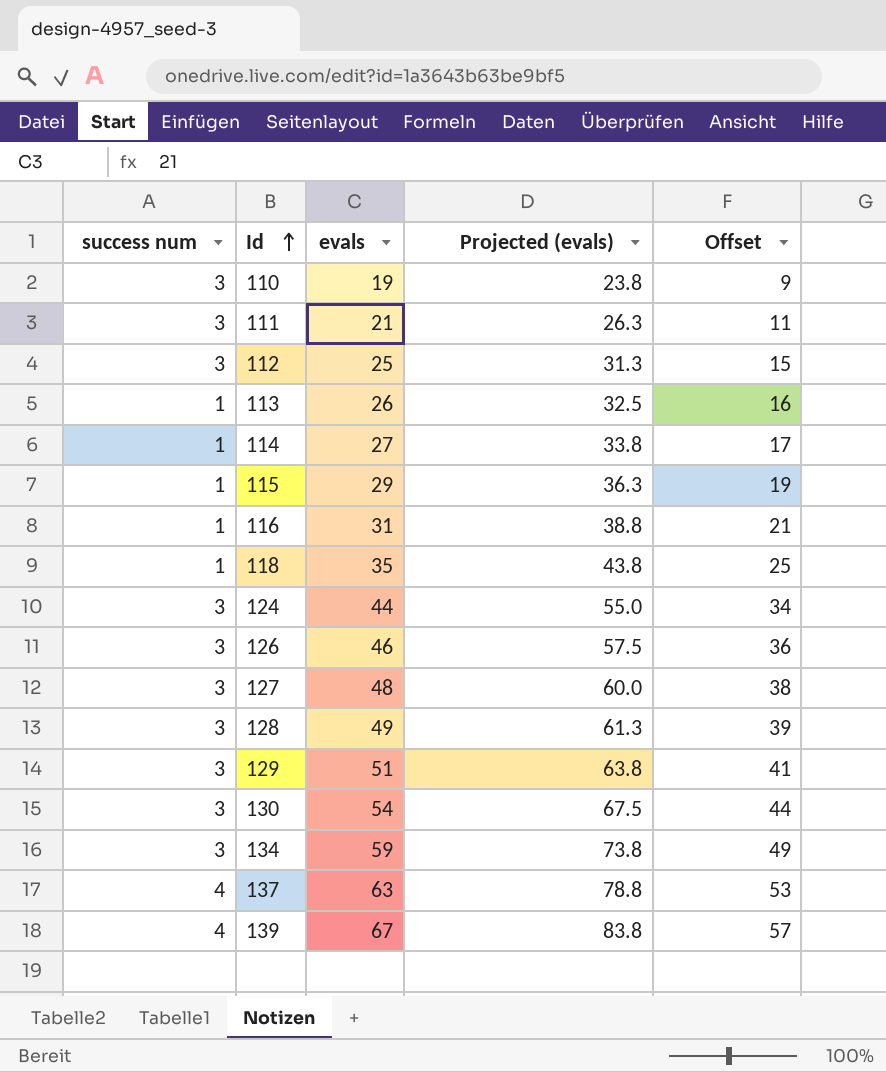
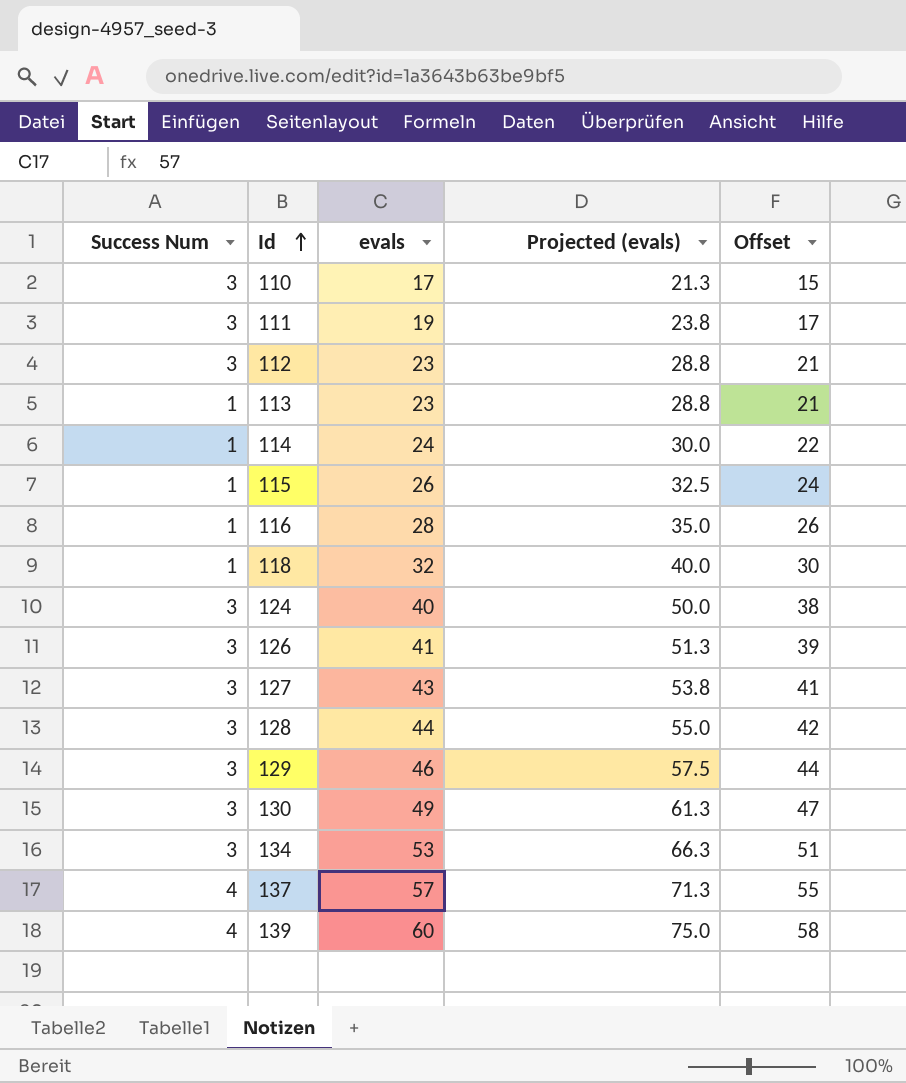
column name: success num -> Success Num
column Offset | formula: [evals] - 10 -> [evals] - 2
110 | evals: 19 -> 17
110 | Projected (evals): 23.8 -> 21.3
111 | evals: 21 -> 19
111 | Projected (evals): 26.3 -> 23.8
112 | evals: 25 -> 23
112 | Projected (evals): 31.3 -> 28.8
113 | evals: 26 -> 23
113 | Projected (evals): 32.5 -> 28.8
114 | evals: 27 -> 24
114 | Projected (evals): 33.8 -> 30.0
115 | evals: 29 -> 26
115 | Projected (evals): 36.3 -> 32.5
116 | evals: 31 -> 28
116 | Projected (evals): 38.8 -> 35.0
118 | evals: 35 -> 32
118 | Projected (evals): 43.8 -> 40.0
124 | evals: 44 -> 40
124 | Projected (evals): 55.0 -> 50.0
126 | evals: 46 -> 41
126 | Projected (evals): 57.5 -> 51.3
127 | evals: 48 -> 43
127 | Projected (evals): 60.0 -> 53.8
128 | evals: 49 -> 44
128 | Projected (evals): 61.3 -> 55.0
129 | evals: 51 -> 46
129 | Projected (evals): 63.8 -> 57.5
130 | evals: 54 -> 49
130 | Projected (evals): 67.5 -> 61.3
134 | evals: 59 -> 53
134 | Projected (evals): 73.8 -> 66.3
137 | evals: 63 -> 57
137 | Projected (evals): 78.8 -> 71.3
139 | evals: 67 -> 60
139 | Projected (evals): 83.8 -> 75.0

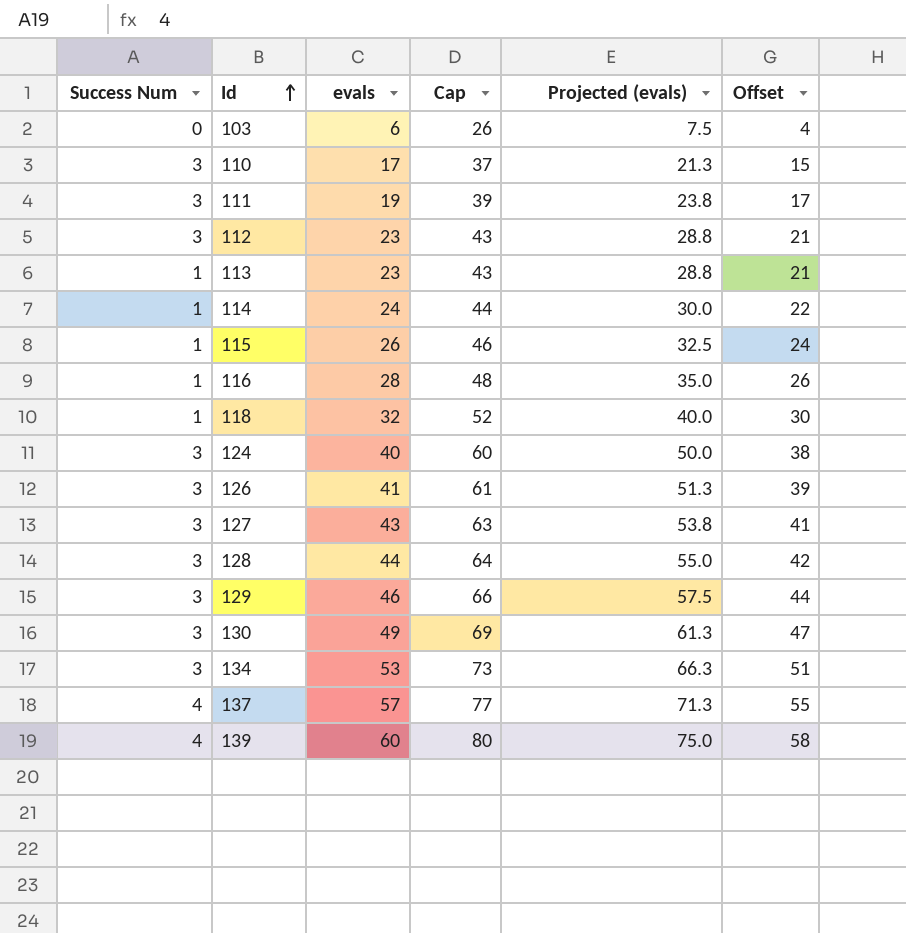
column Cap | formula: none -> [evals] + 20
row 103: none -> 0 | 6 | 26 | 7.5 | 4

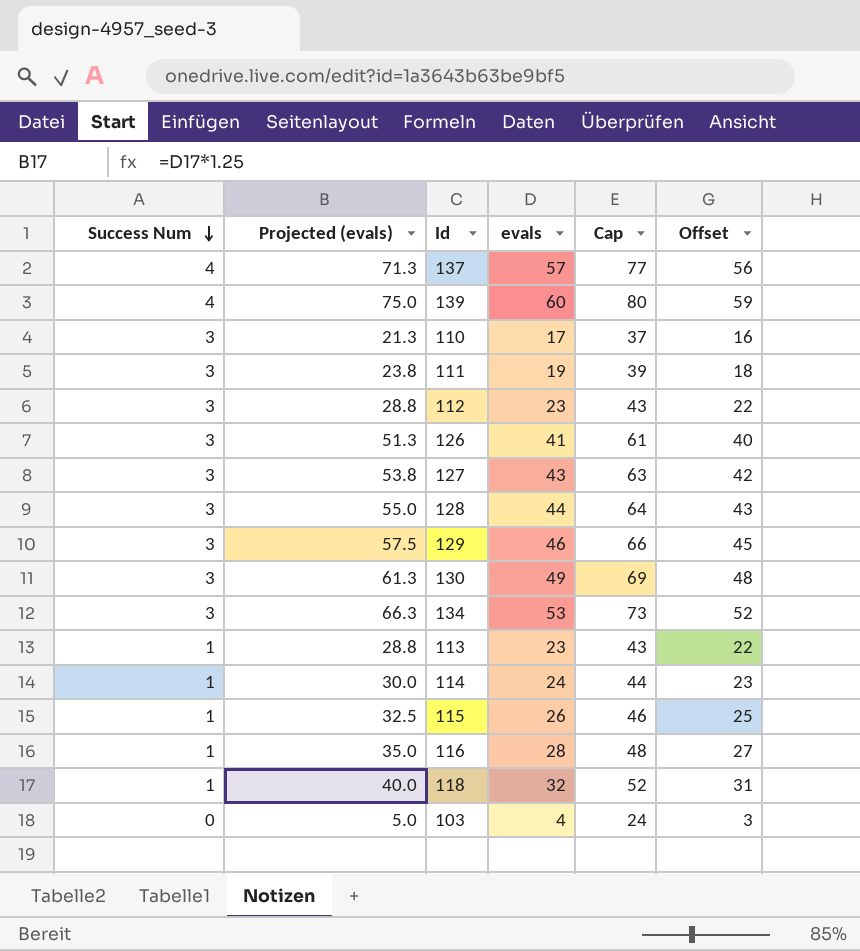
row order: Id ascending -> Success Num descending
column Projected (evals) | position: 5 -> 2
column Offset | formula: [evals] - 2 -> [evals] - 1
row 124: 3 | 40 | 60 | 50.0 | 38 -> none
103 | Projected (evals): 7.5 -> 5.0
103 | evals: 6 -> 4
103 | Cap: 26 -> 24

